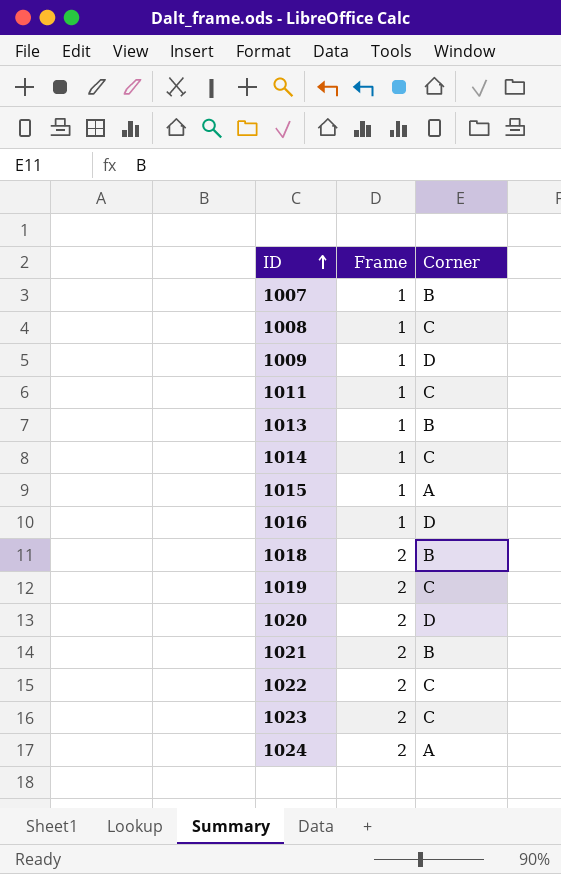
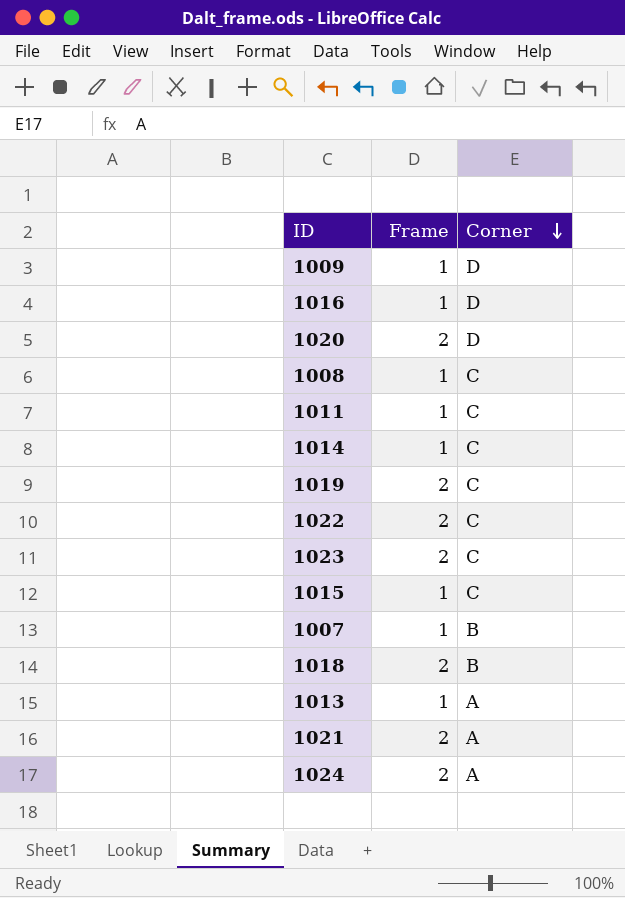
row order: ID ascending -> Corner descending
1015 | Corner: A -> C
1013 | Corner: B -> A
1021 | Corner: B -> A

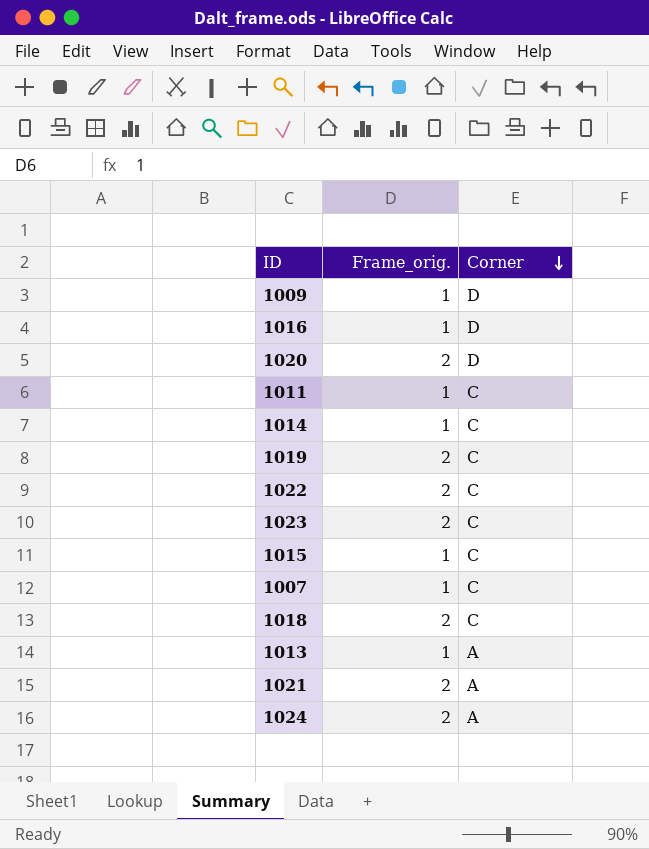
column name: Frame -> Frame_orig.
row 1008: 1 | C -> none
1007 | Corner: B -> C
1018 | Corner: B -> C

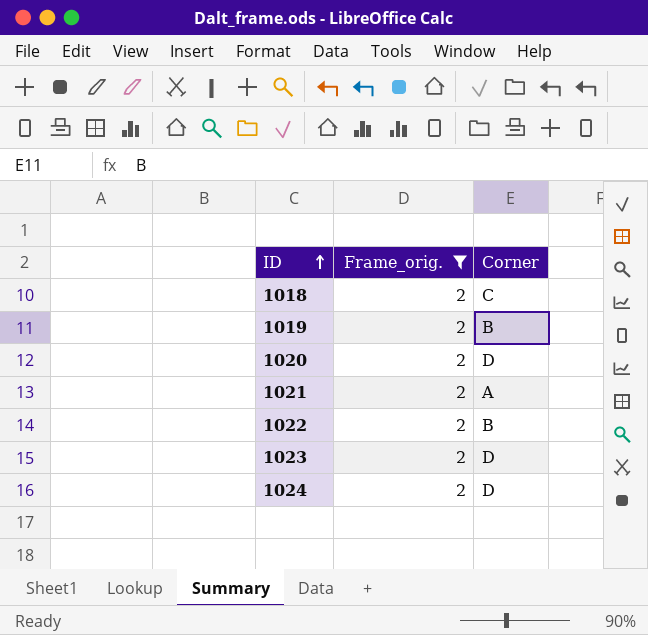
filter: none -> Frame_orig. = 2
row order: Corner descending -> ID ascending
1019 | Corner: C -> B
1022 | Corner: C -> B
1023 | Corner: C -> D
1024 | Corner: A -> D

